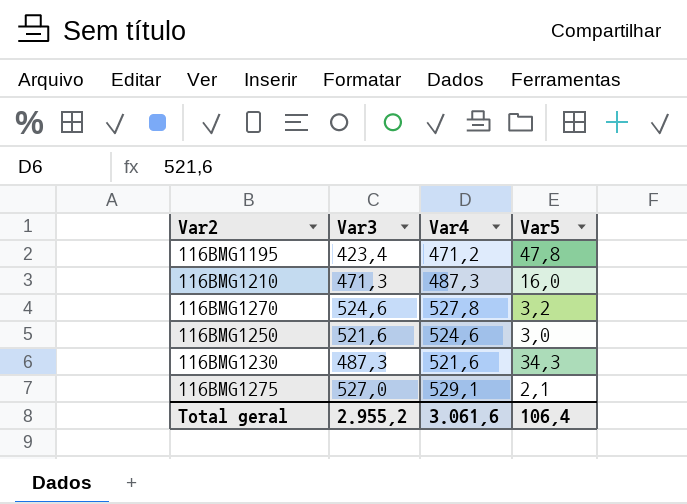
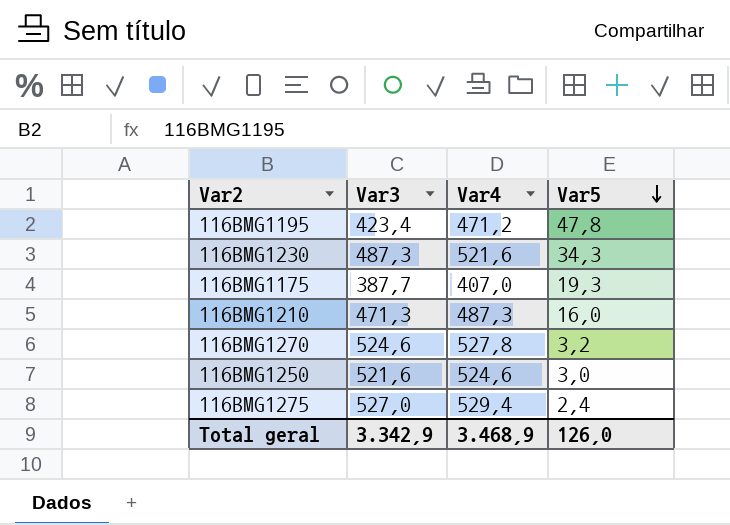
row order: none -> Var5 descending
row 116BMG1175: none -> 387,7 | 407,0 | 19,3
116BMG1275 | Var4: 529,1 -> 529,4
116BMG1275 | Var5: 2,1 -> 2,4
Total geral | Var3: 2.955,2 -> 3.342,9
Total geral | Var4: 3.061,6 -> 3.468,9
Total geral | Var5: 106,4 -> 126,0

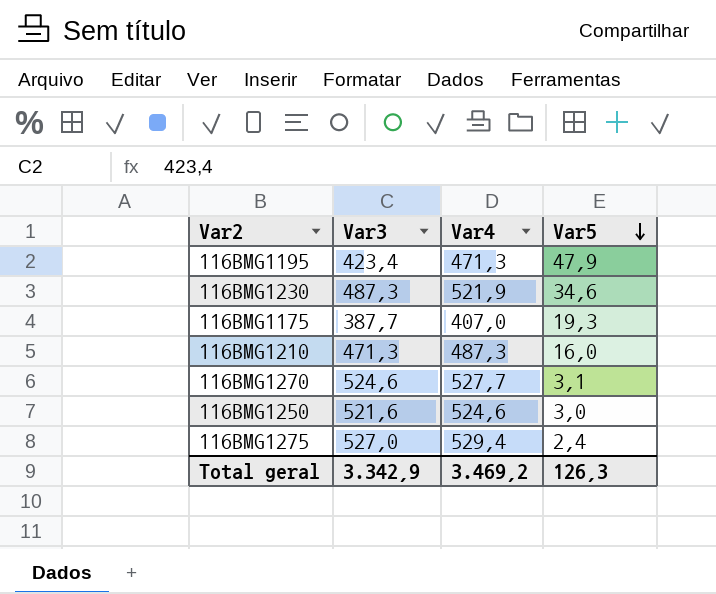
116BMG1195 | Var4: 471,2 -> 471,3
116BMG1195 | Var5: 47,8 -> 47,9
116BMG1230 | Var4: 521,6 -> 521,9
116BMG1230 | Var5: 34,3 -> 34,6
116BMG1270 | Var4: 527,8 -> 527,7
116BMG1270 | Var5: 3,2 -> 3,1
Total geral | Var4: 3.468,9 -> 3.469,2
Total geral | Var5: 126,0 -> 126,3

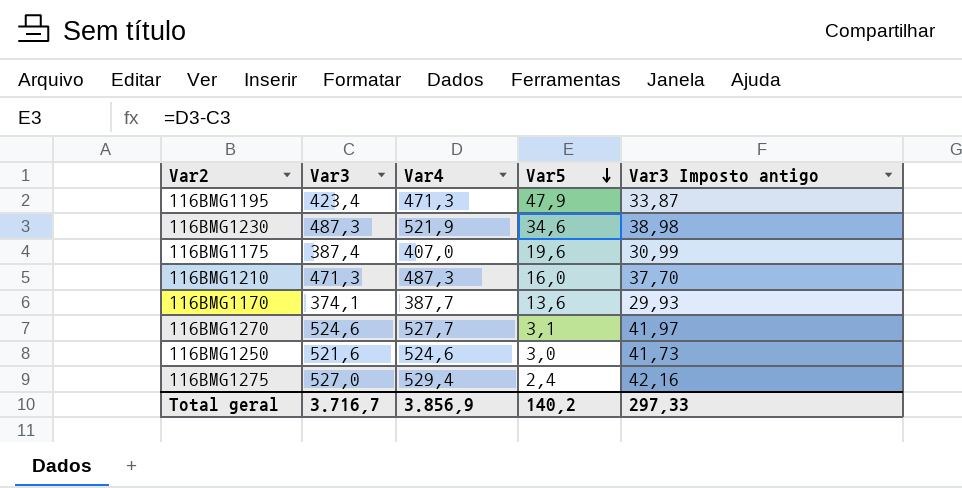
column Var3 Imposto antigo | formula: none -> [Var3] * 0,08
116BMG1175 | Var3: 387,7 -> 387,4
116BMG1175 | Var5: 19,3 -> 19,6
row 116BMG1170: none -> 374,1 | 387,7 | 13,6 | 29,93
Total geral | Var3: 3.342,9 -> 3.716,7
Total geral | Var4: 3.469,2 -> 3.856,9
Total geral | Var5: 126,3 -> 140,2

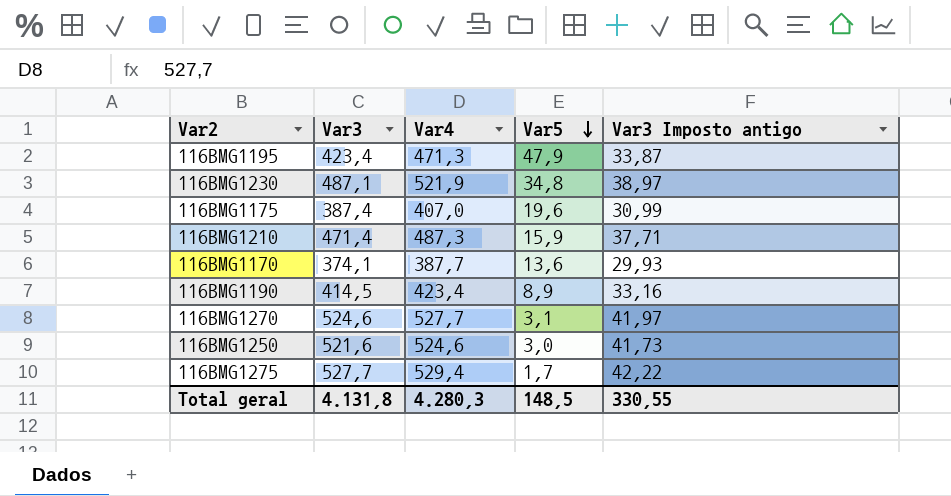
116BMG1230 | Var3: 487,3 -> 487,1
116BMG1230 | Var5: 34,6 -> 34,8
116BMG1230 | Var3 Imposto antigo: 38,98 -> 38,97
116BMG1210 | Var3: 471,3 -> 471,4
116BMG1210 | Var5: 16,0 -> 15,9
116BMG1210 | Var3 Imposto antigo: 37,70 -> 37,71
row 116BMG1190: none -> 414,5 | 423,4 | 8,9 | 33,16
116BMG1275 | Var3: 527,0 -> 527,7
116BMG1275 | Var5: 2,4 -> 1,7
116BMG1275 | Var3 Imposto antigo: 42,16 -> 42,22
Total geral | Var3: 3.716,7 -> 4.131,8
Total geral | Var4: 3.856,9 -> 4.280,3
Total geral | Var5: 140,2 -> 148,5
Total geral | Var3 Imposto antigo: 297,33 -> 330,55

